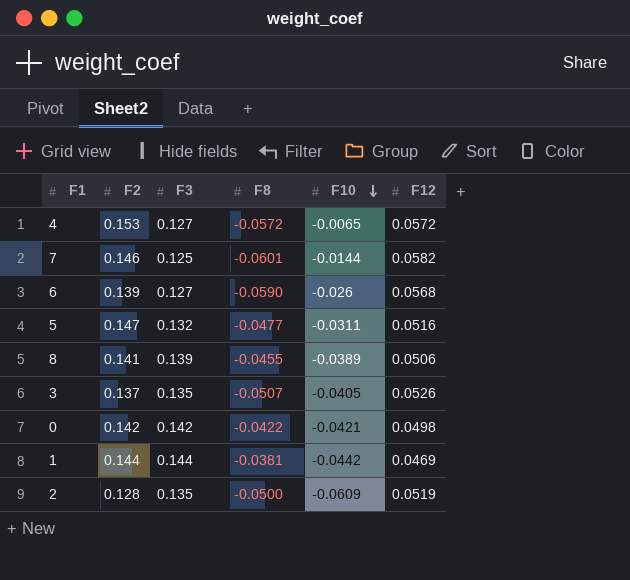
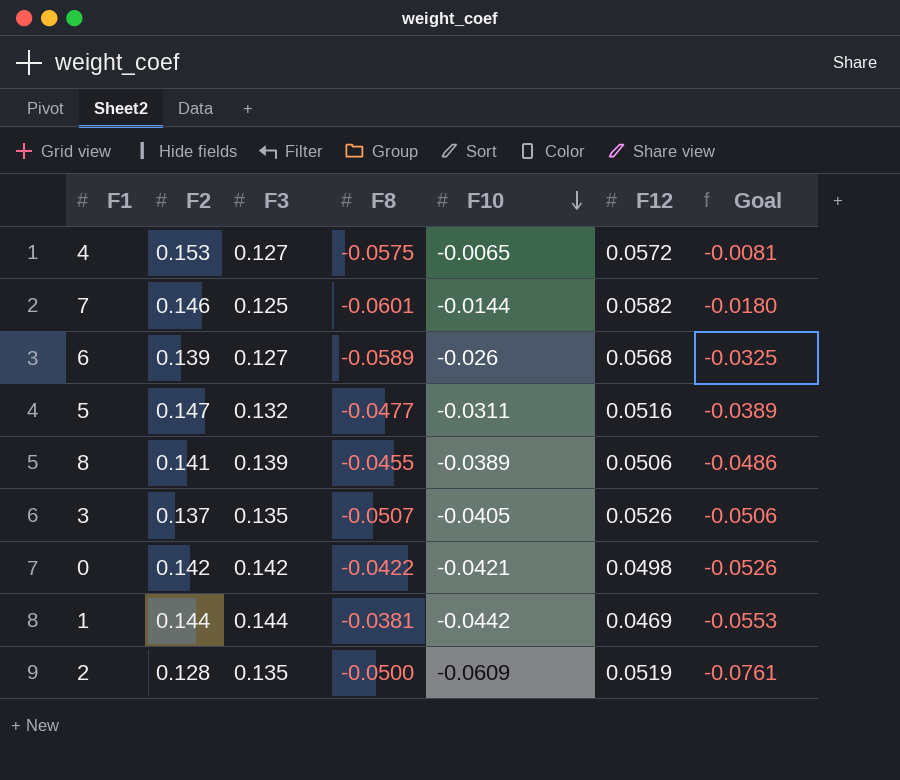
column Goal | formula: none -> [F10] * 1.25
4 | F8: -0.0572 -> -0.0575
6 | F8: -0.0590 -> -0.0589

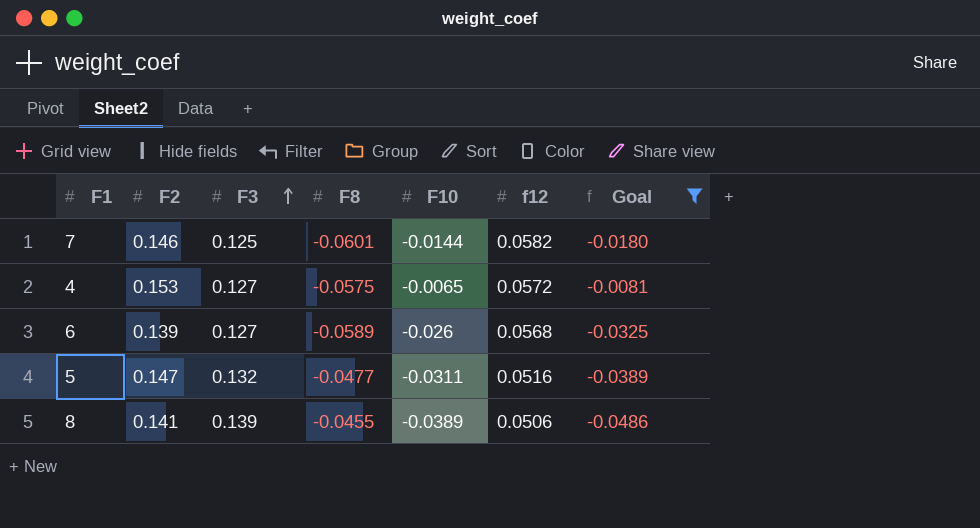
filter: none -> Goal >= -0.0486
row order: F10 descending -> F3 ascending
column name: F12 -> f12

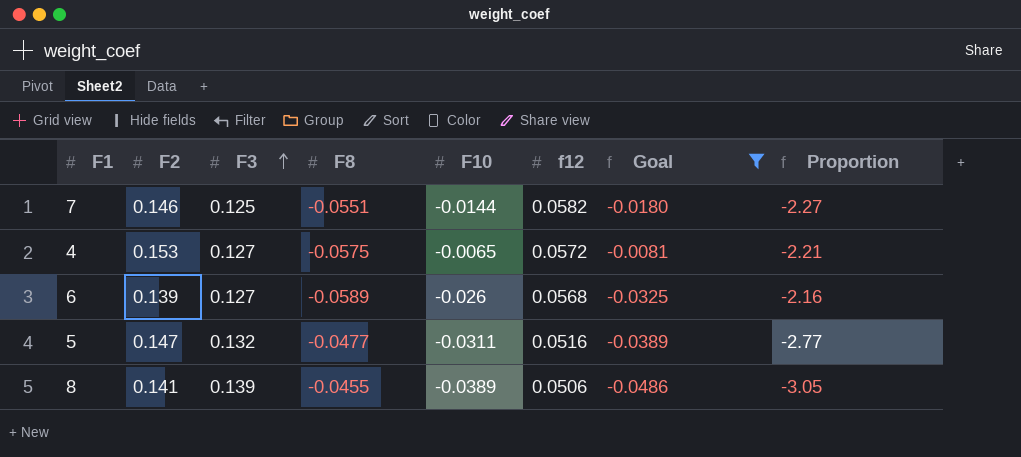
column Proportion | formula: none -> [F3] / [F8]
7 | F8: -0.0601 -> -0.0551

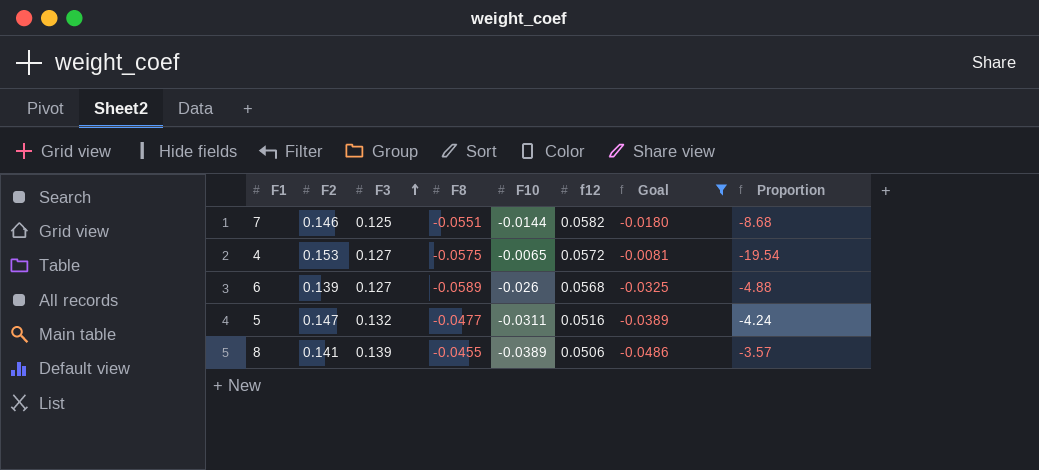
column Proportion | formula: [F3] / [F8] -> [F3] / [F10]

